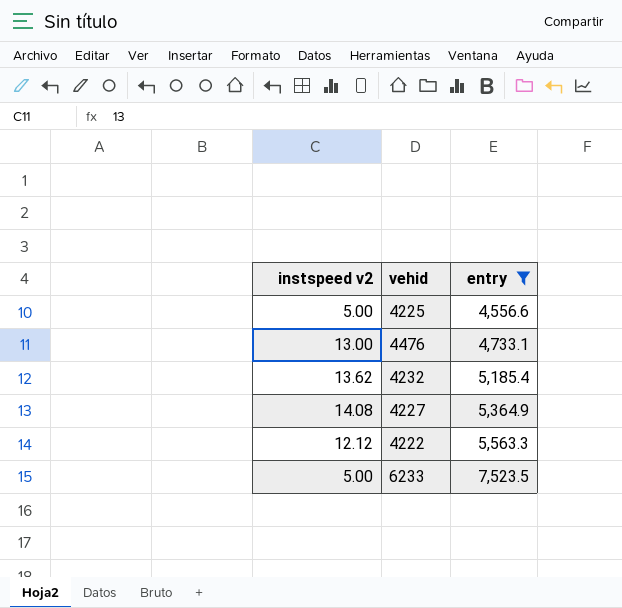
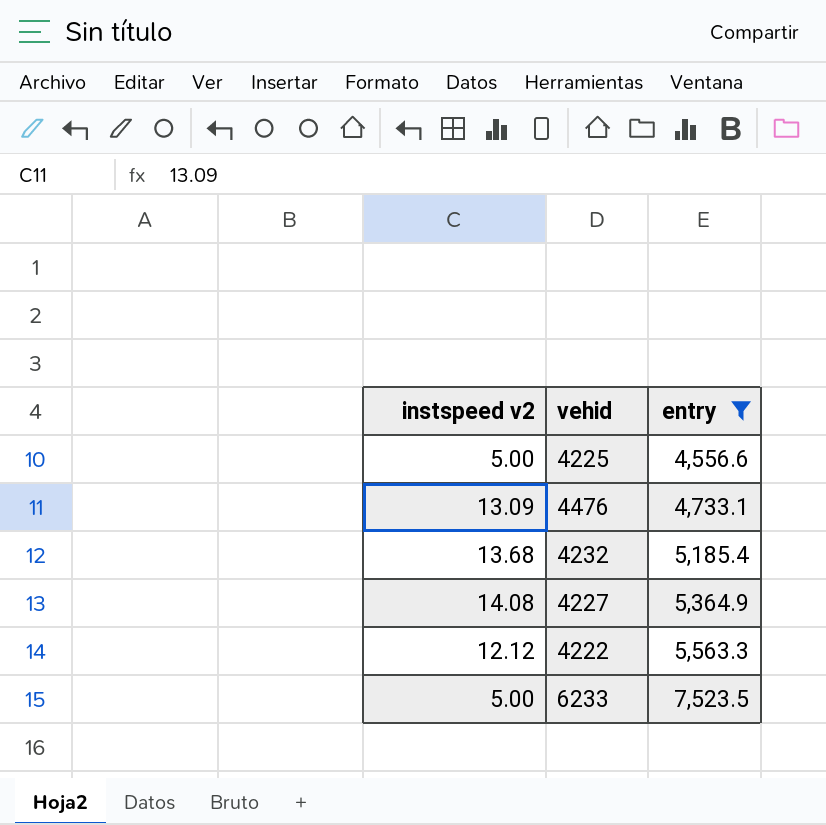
4476 | instspeed v2: 13.00 -> 13.09
4232 | instspeed v2: 13.62 -> 13.68

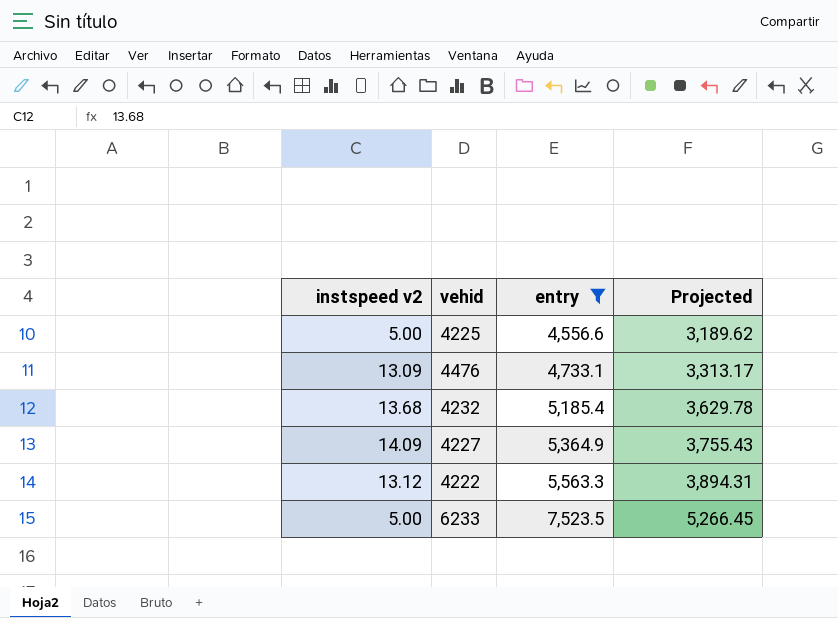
column Projected | formula: none -> [entry] * 0.7
4227 | instspeed v2: 14.08 -> 14.09
4222 | instspeed v2: 12.12 -> 13.12

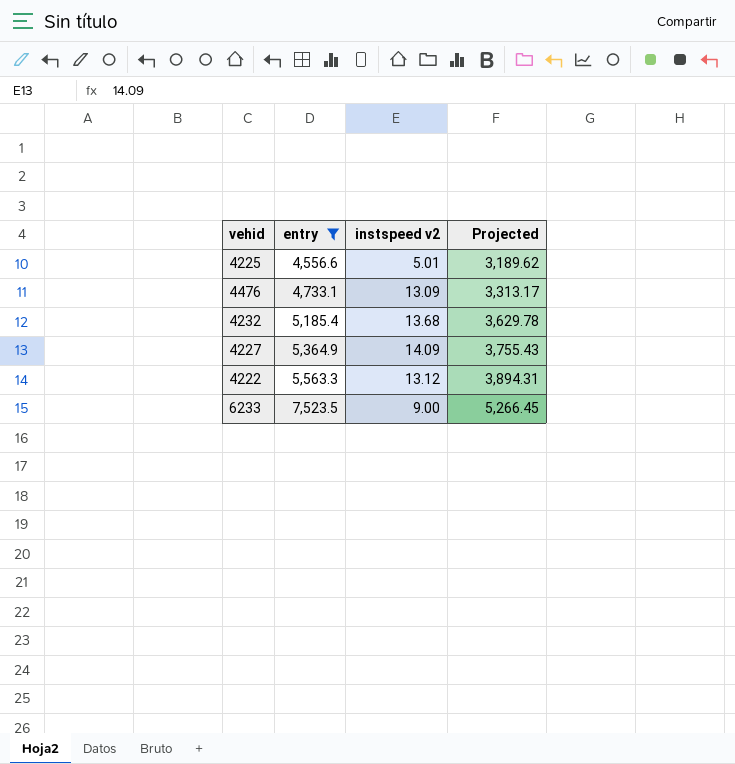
column instspeed v2 | position: 1 -> 3
4225 | instspeed v2: 5.00 -> 5.01
6233 | instspeed v2: 5.00 -> 9.00

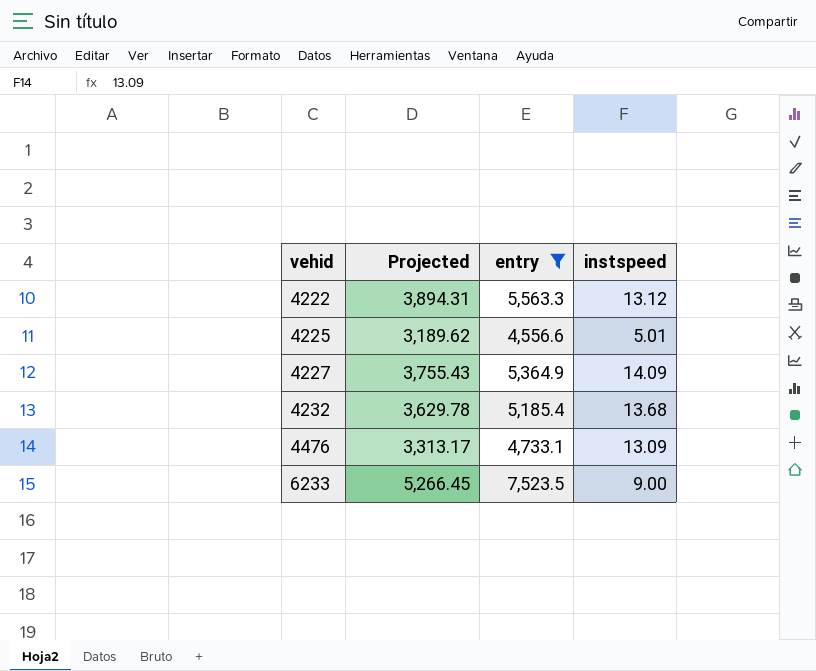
row order: entry ascending -> vehid ascending
column Projected | position: 4 -> 2
column name: instspeed v2 -> instspeed

